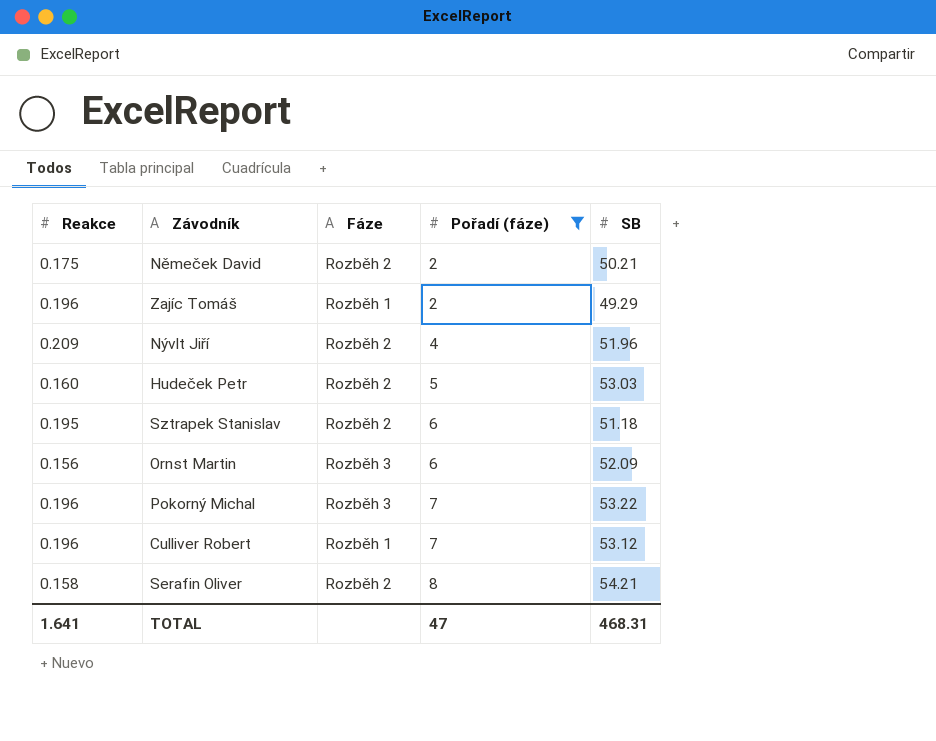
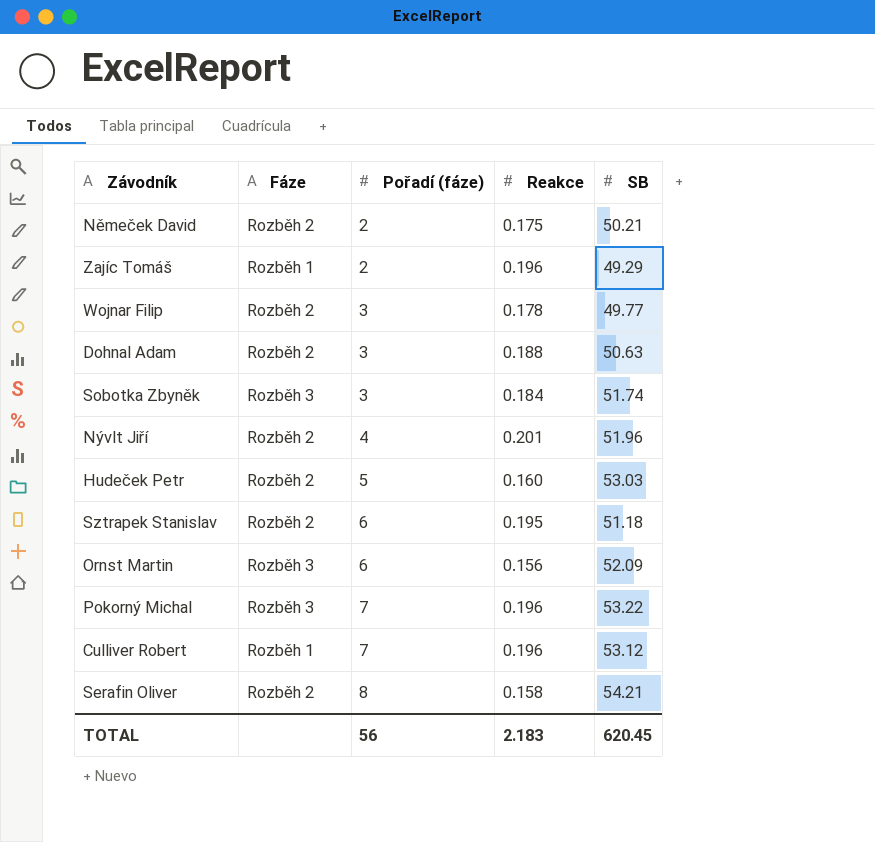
filter: Pořadí (fáze) != 3 -> none
column Reakce | position: 1 -> 4
Nývlt Jiří | Reakce: 0.209 -> 0.201
TOTAL | Pořadí (fáze): 47 -> 56
TOTAL | Reakce: 1.641 -> 2.183
TOTAL | SB: 468.31 -> 620.45

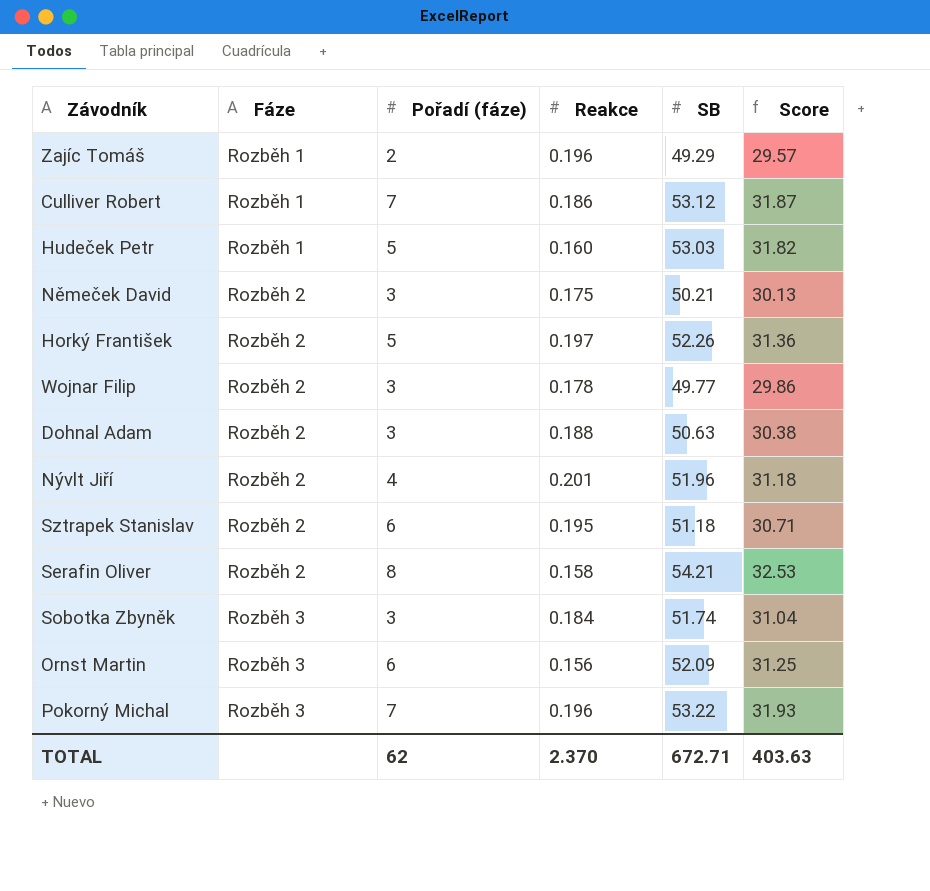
row order: Pořadí (fáze) ascending -> Fáze ascending
column Score | formula: none -> [SB] * 0.6
Culliver Robert | Reakce: 0.196 -> 0.186
Hudeček Petr | Fáze: Rozběh 2 -> Rozběh 1
Němeček David | Pořadí (fáze): 2 -> 3
row Horký František: none -> Rozběh 2 | 5 | 0.197 | 52.26 | 31.36
TOTAL | Pořadí (fáze): 56 -> 62
TOTAL | Reakce: 2.183 -> 2.370
TOTAL | SB: 620.45 -> 672.71

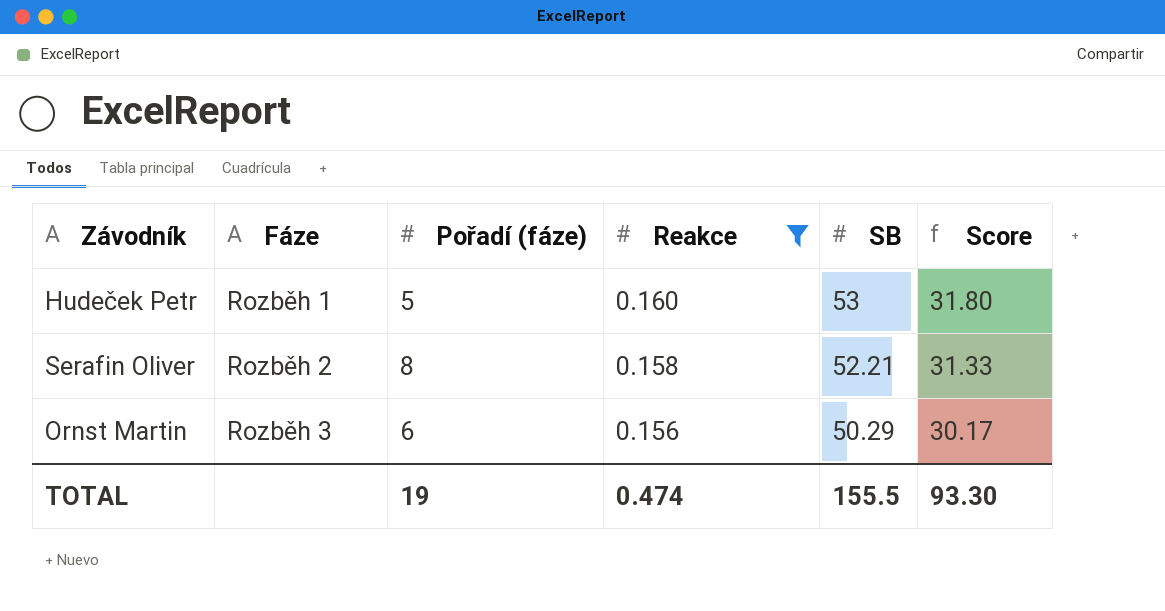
filter: none -> Reakce <= 0.160
Hudeček Petr | SB: 53.03 -> 53
Hudeček Petr | Score: 31.82 -> 31.80
Serafin Oliver | SB: 54.21 -> 52.21
Serafin Oliver | Score: 32.53 -> 31.33
Ornst Martin | SB: 52.09 -> 50.29
Ornst Martin | Score: 31.25 -> 30.17
TOTAL | Pořadí (fáze): 62 -> 19
TOTAL | Reakce: 2.370 -> 0.474
TOTAL | SB: 672.71 -> 155.5
TOTAL | Score: 403.63 -> 93.30

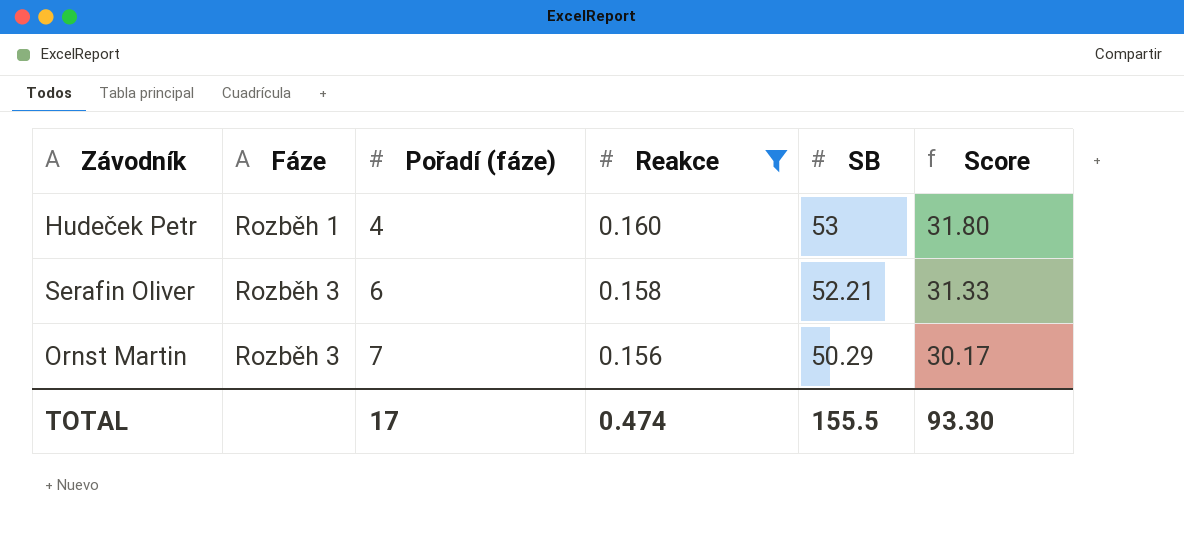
Hudeček Petr | Pořadí (fáze): 5 -> 4
Serafin Oliver | Fáze: Rozběh 2 -> Rozběh 3
Serafin Oliver | Pořadí (fáze): 8 -> 6
Ornst Martin | Pořadí (fáze): 6 -> 7
TOTAL | Pořadí (fáze): 19 -> 17

